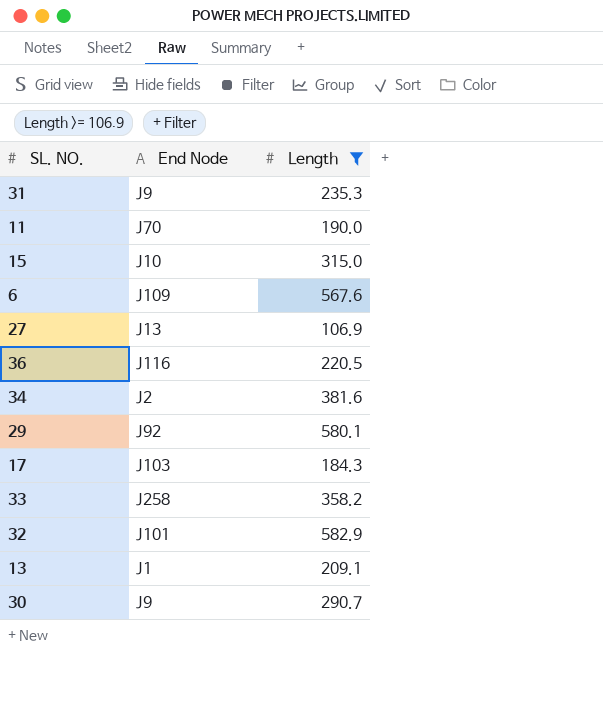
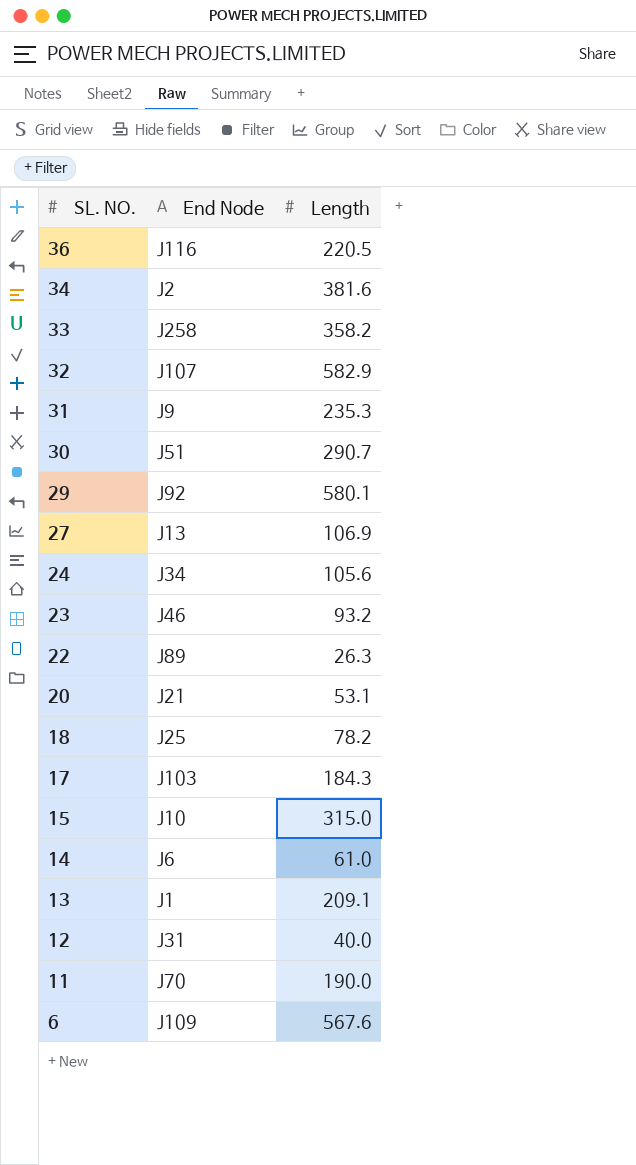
filter: Length >= 106.9 -> none
row order: none -> SL. NO. descending
32 | End Node: J101 -> J107
30 | End Node: J9 -> J51

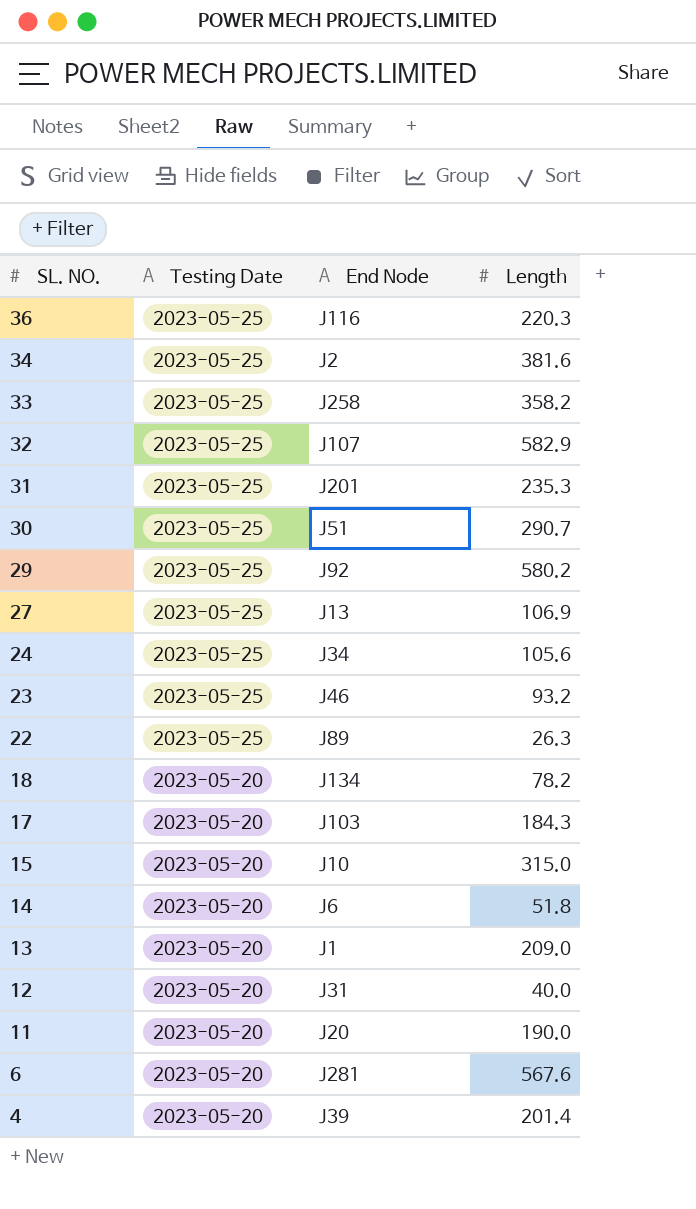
column Testing Date | position: none -> 2
row 20: J21 | 53.1 -> none
36 | Length: 220.5 -> 220.3
31 | End Node: J9 -> J201
29 | Length: 580.1 -> 580.2
18 | End Node: J25 -> J134
14 | Length: 61.0 -> 51.8
13 | Length: 209.1 -> 209.0
11 | End Node: J70 -> J20
6 | End Node: J109 -> J281
row 4: none -> 2023-05-20 | J39 | 201.4

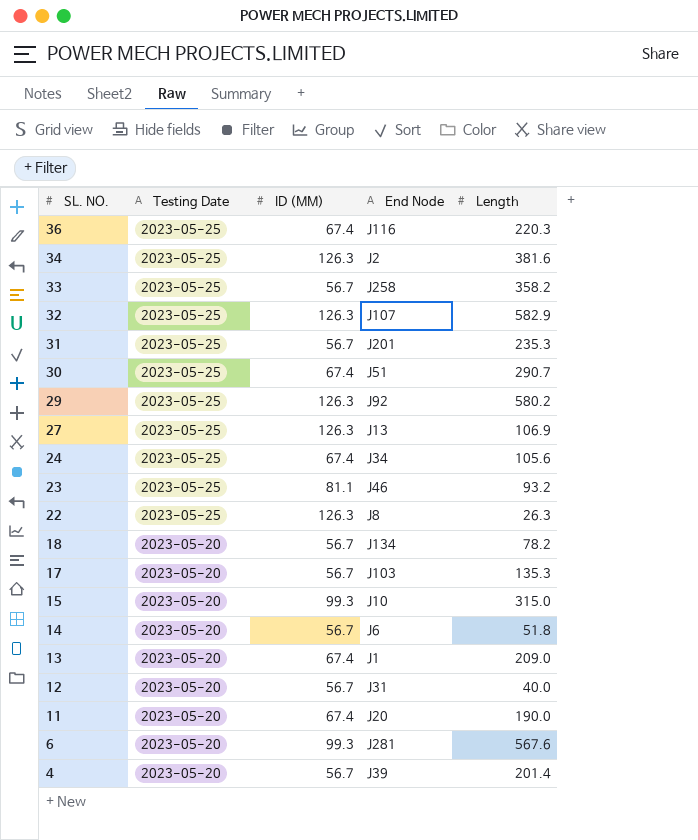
column ID (MM) | position: none -> 3
22 | End Node: J89 -> J8
17 | Length: 184.3 -> 135.3

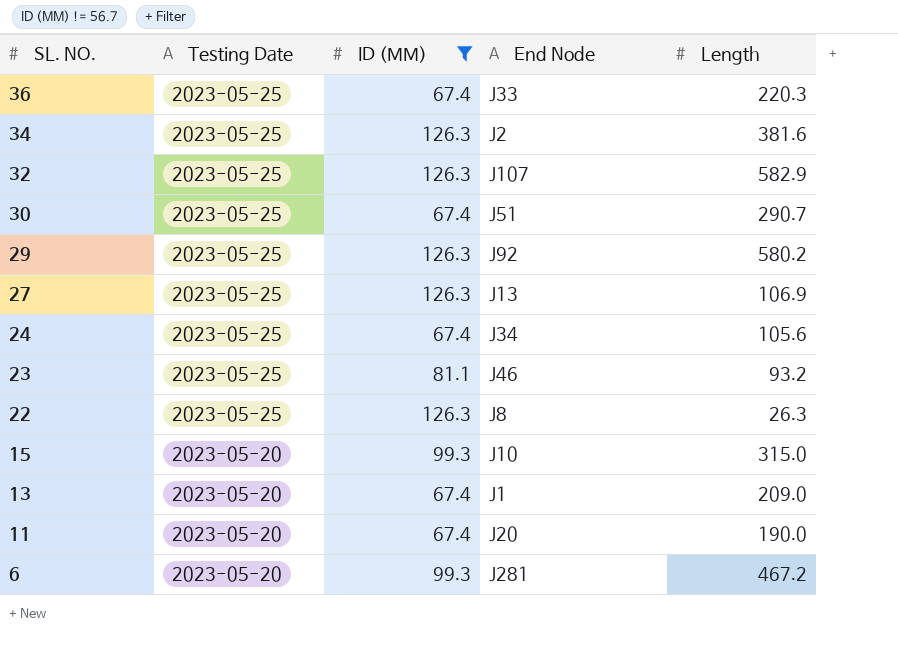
filter: none -> ID (MM) != 56.7
36 | End Node: J116 -> J33
6 | Length: 567.6 -> 467.2

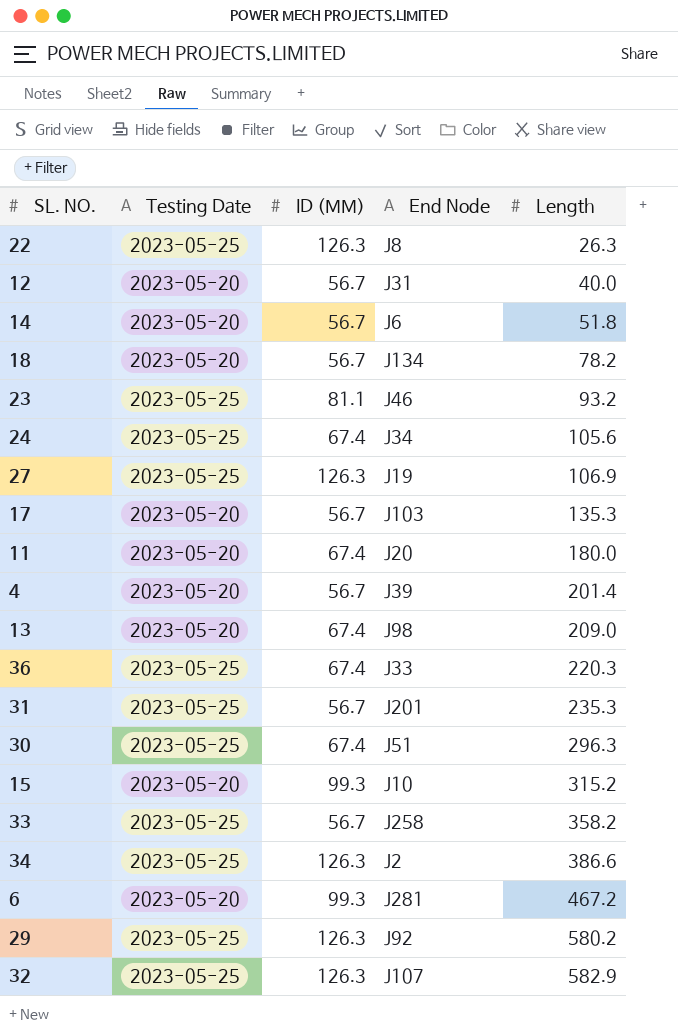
filter: ID (MM) != 56.7 -> none
row order: SL. NO. descending -> Length ascending
27 | End Node: J13 -> J19
11 | Length: 190.0 -> 180.0
13 | End Node: J1 -> J98
30 | Length: 290.7 -> 296.3
15 | Length: 315.0 -> 315.2
34 | Length: 381.6 -> 386.6

